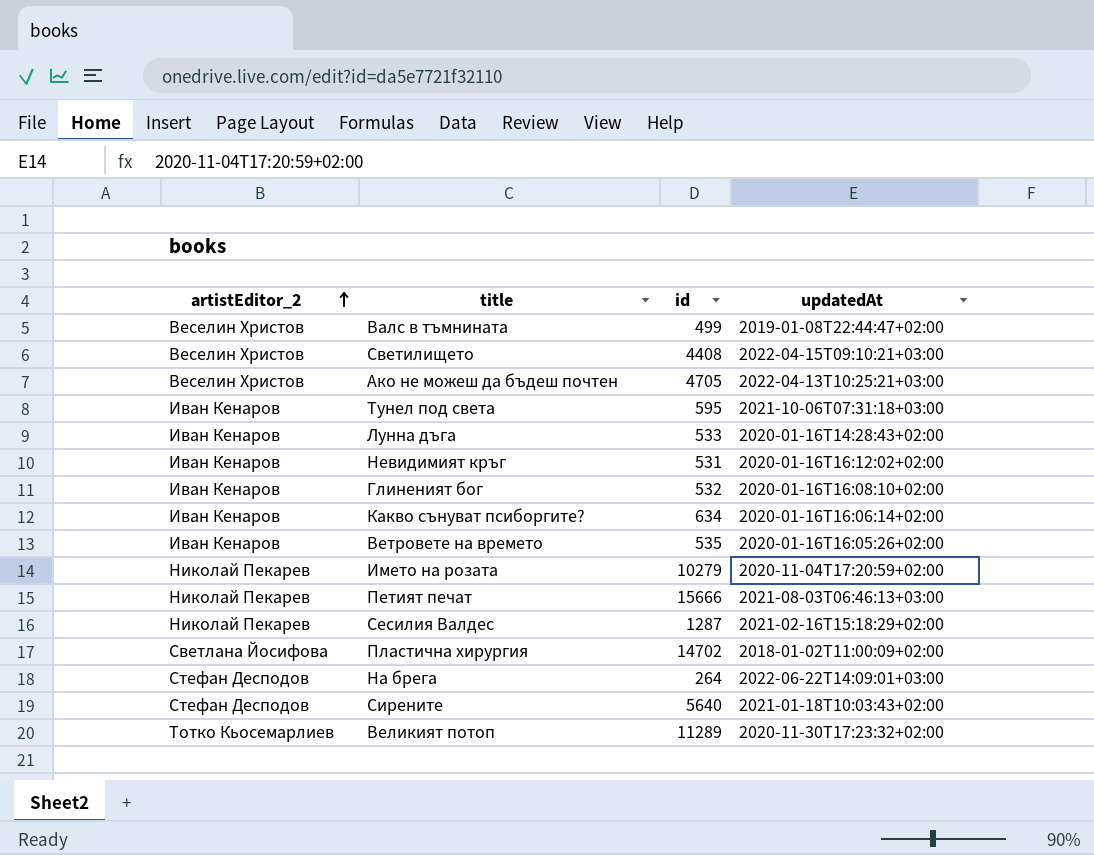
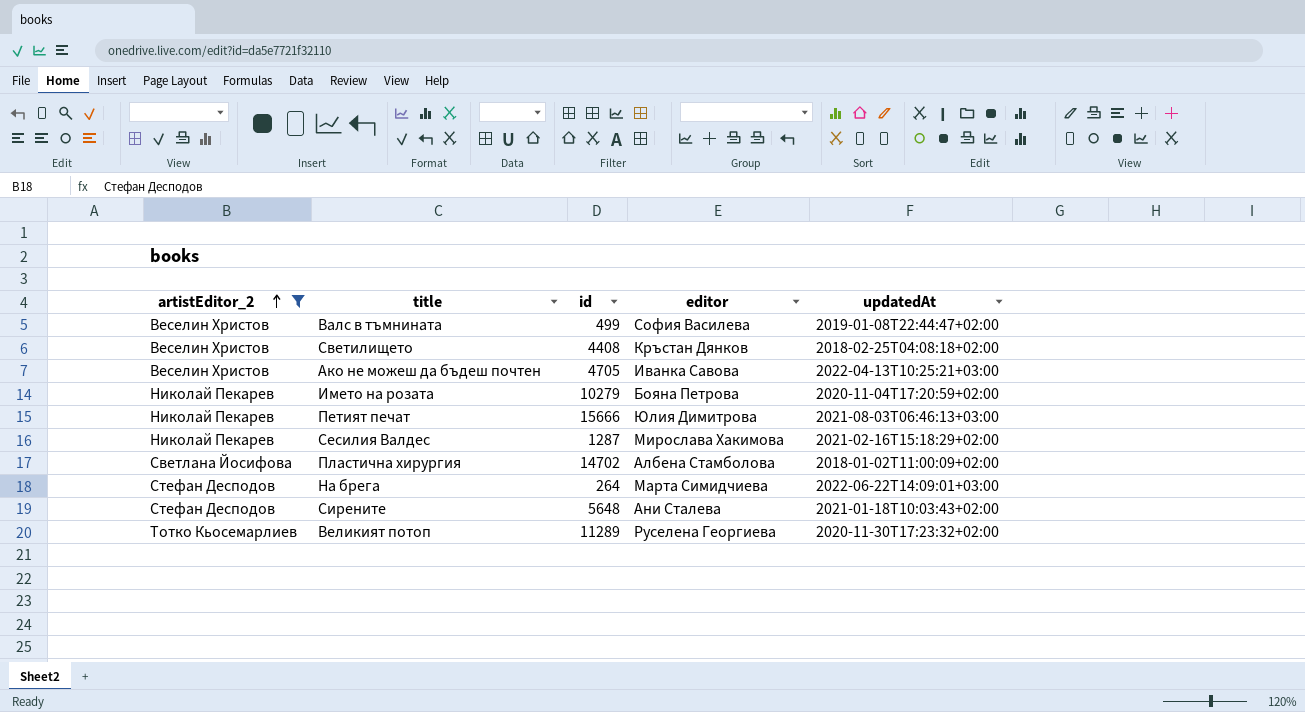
filter: none -> artistEditor_2 != Иван Кенаров
column editor | position: none -> 4
Светилището | updatedAt: 2022-04-15T09:10:21+03:00 -> 2018-02-25T04:08:18+02:00
Сирените | id: 5640 -> 5648

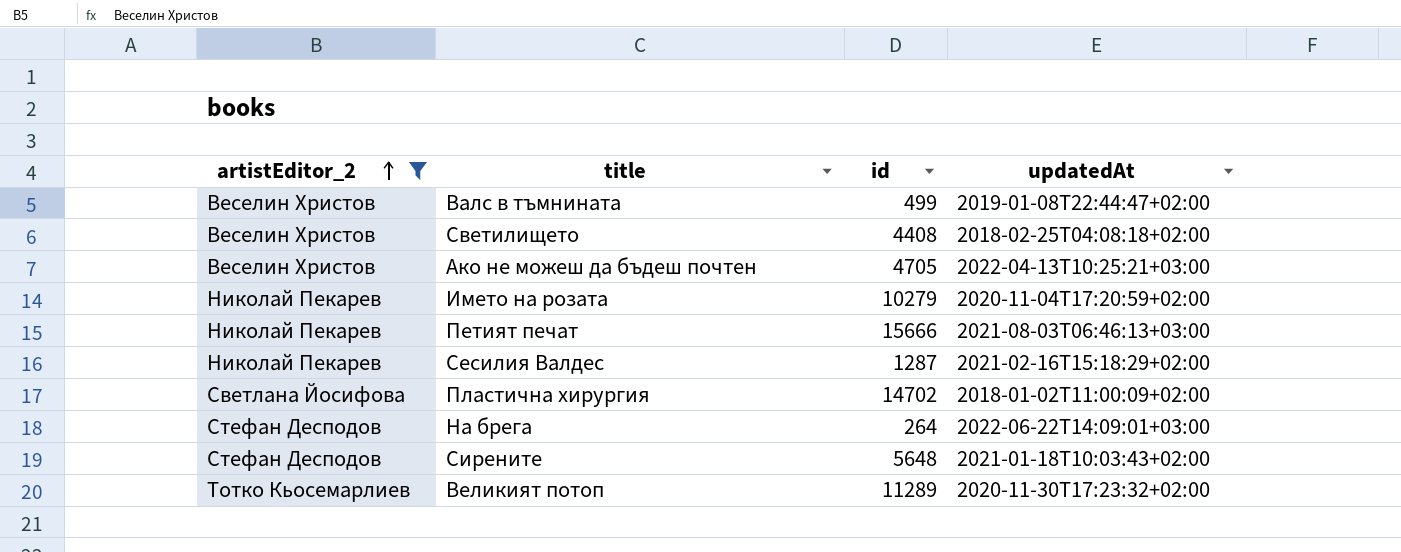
column editor | position: 4 -> none

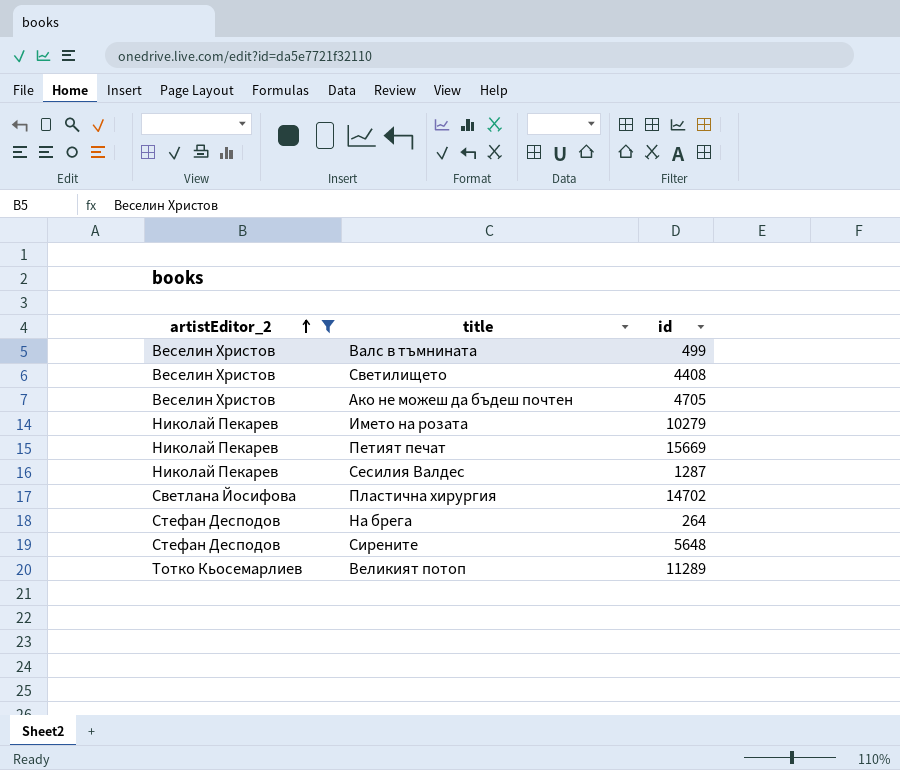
column updatedAt | position: 4 -> none
Петият печат | id: 15666 -> 15669

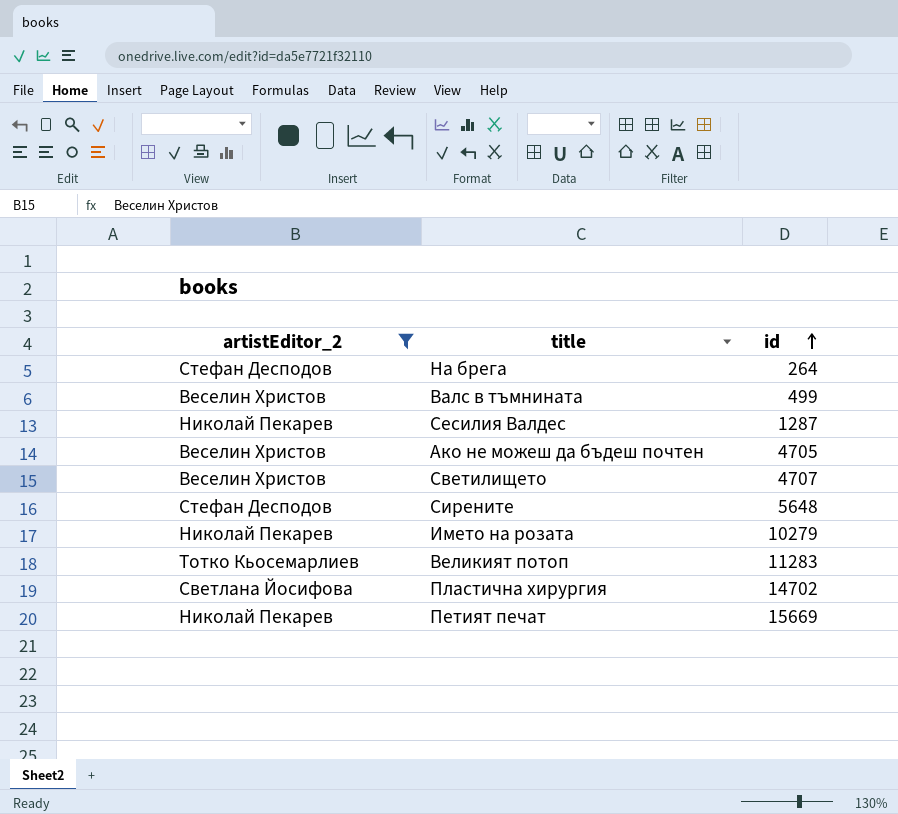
row order: artistEditor_2 ascending -> id ascending
Светилището | id: 4408 -> 4707
Великият потоп | id: 11289 -> 11283

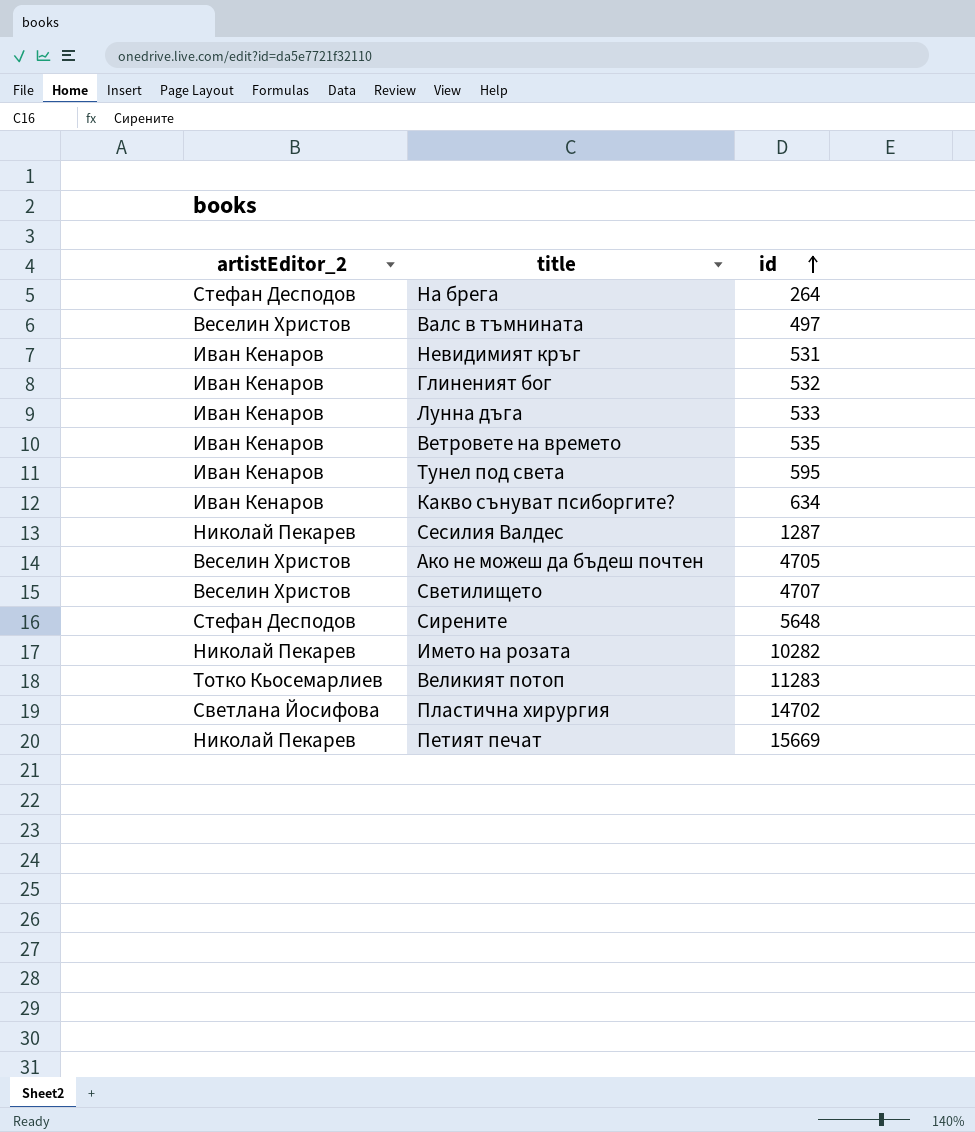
filter: artistEditor_2 != Иван Кенаров -> none
Валс в тъмнината | id: 499 -> 497
Името на розата | id: 10279 -> 10282

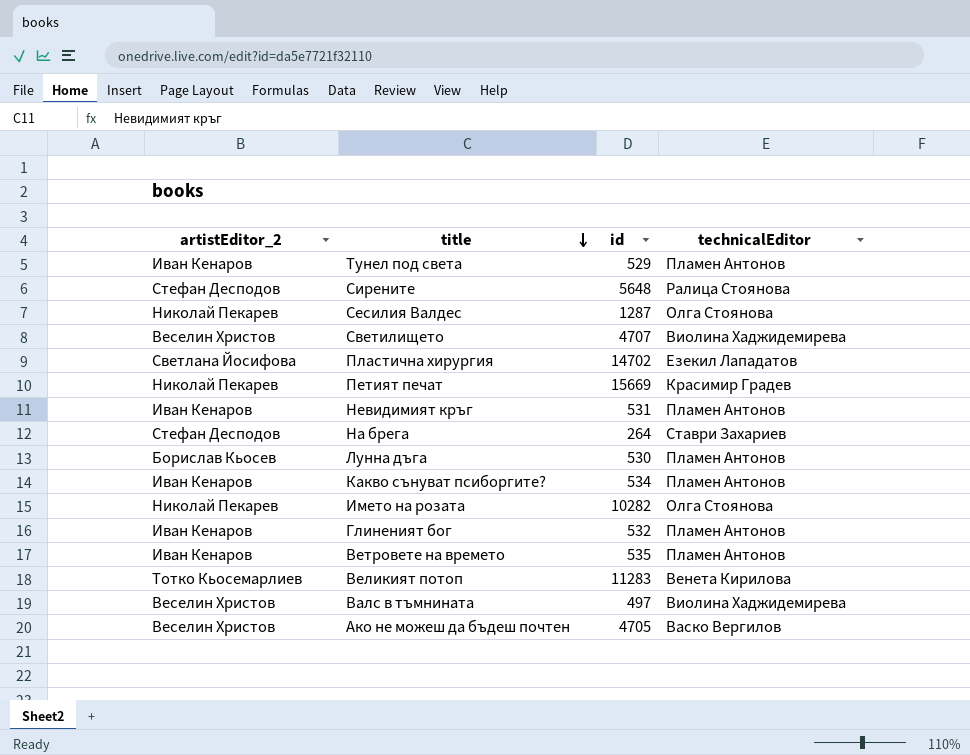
row order: id ascending -> title descending
column technicalEditor | position: none -> 4
Тунел под света | id: 595 -> 529
Лунна дъга | artistEditor_2: Иван Кенаров -> Борислав Кьосев
Лунна дъга | id: 533 -> 530
Какво сънуват псиборгите? | id: 634 -> 534

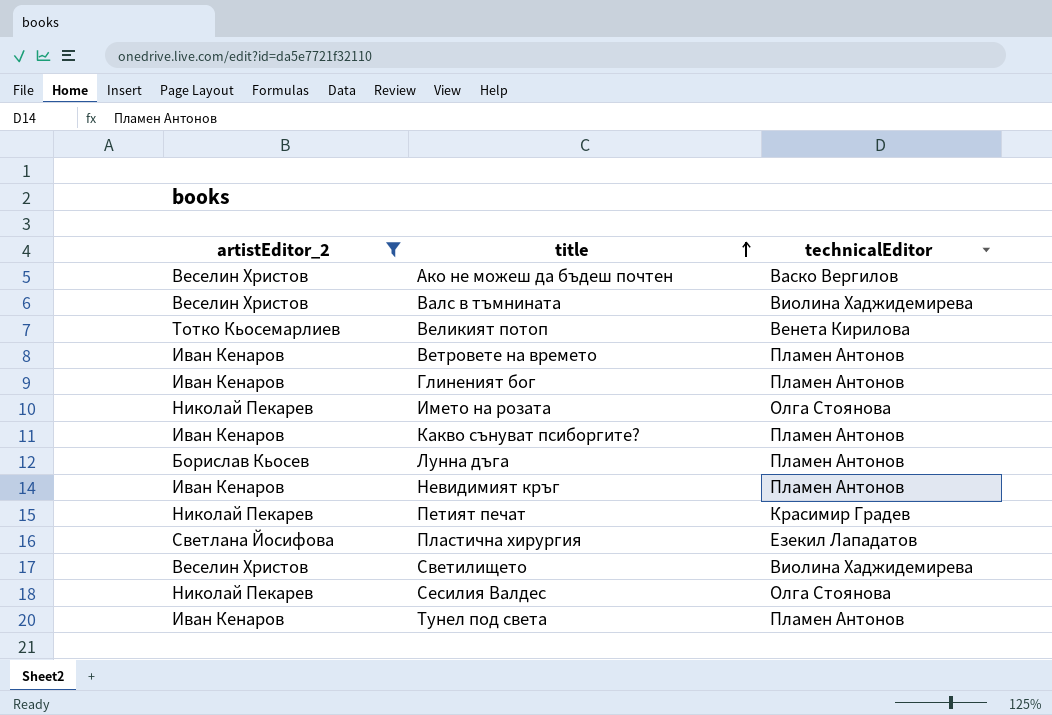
filter: none -> artistEditor_2 != Стефан Десподов
row order: title descending -> title ascending
column id | position: 3 -> none

